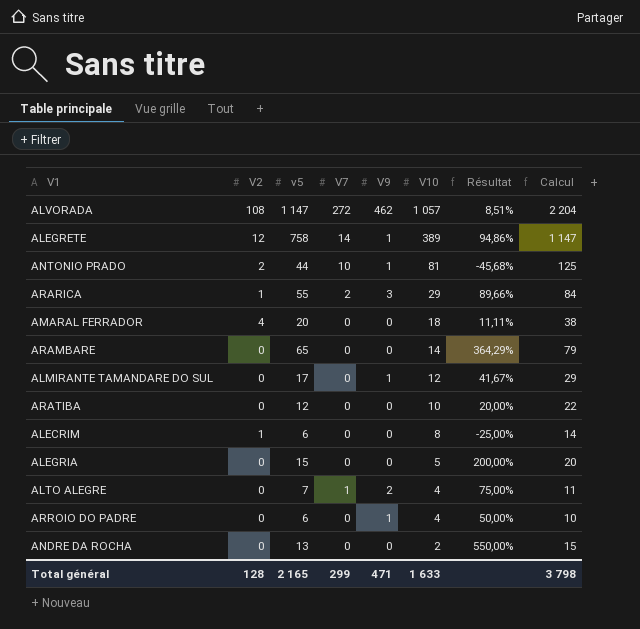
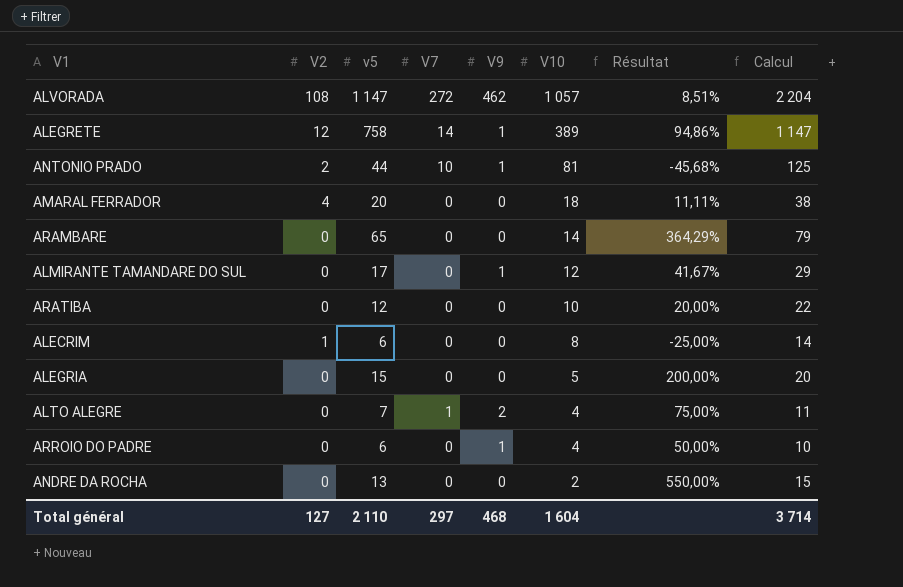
row ARARICA: 1 | 55 | 2 | 3 | 29 | 89,66% | 84 -> none
Total général | V2: 128 -> 127
Total général | v5: 2 165 -> 2 110
Total général | V7: 299 -> 297
Total général | V9: 471 -> 468
Total général | V10: 1 633 -> 1 604
Total général | Calcul: 3 798 -> 3 714

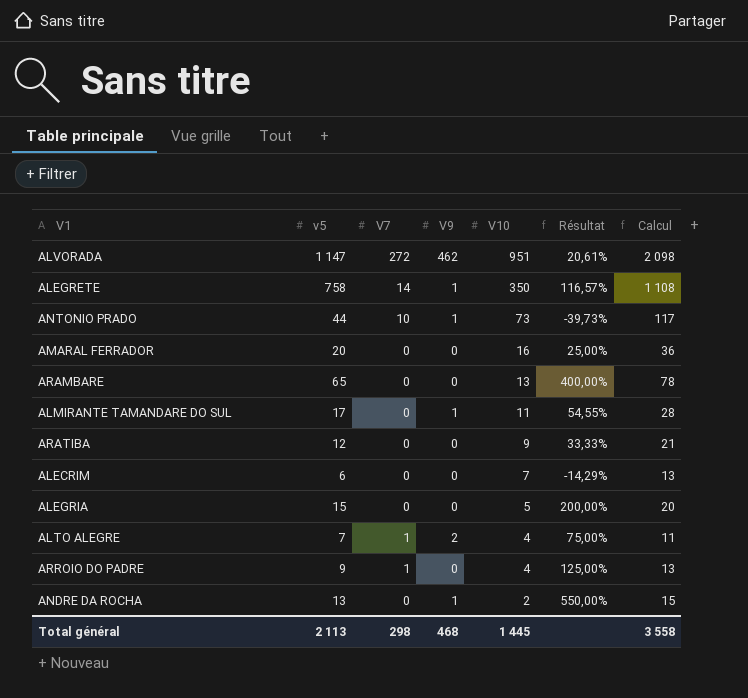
column V2 | position: 2 -> none
ALVORADA | V10: 1 057 -> 951
ALVORADA | Résultat: 8,51% -> 20,61%
ALVORADA | Calcul: 2 204 -> 2 098
ALEGRETE | V10: 389 -> 350
ALEGRETE | Résultat: 94,86% -> 116,57%
ALEGRETE | Calcul: 1 147 -> 1 108
ANTONIO PRADO | V10: 81 -> 73
ANTONIO PRADO | Résultat: -45,68% -> -39,73%
ANTONIO PRADO | Calcul: 125 -> 117
AMARAL FERRADOR | V10: 18 -> 16
AMARAL FERRADOR | Résultat: 11,11% -> 25,00%
AMARAL FERRADOR | Calcul: 38 -> 36
ARAMBARE | V10: 14 -> 13
ARAMBARE | Résultat: 364,29% -> 400,00%
ARAMBARE | Calcul: 79 -> 78
ALMIRANTE TAMANDARE DO SUL | V10: 12 -> 11
ALMIRANTE TAMANDARE DO SUL | Résultat: 41,67% -> 54,55%
ALMIRANTE TAMANDARE DO SUL | Calcul: 29 -> 28
ARATIBA | V10: 10 -> 9
ARATIBA | Résultat: 20,00% -> 33,33%
ARATIBA | Calcul: 22 -> 21
ALECRIM | V10: 8 -> 7
ALECRIM | Résultat: -25,00% -> -14,29%
ALECRIM | Calcul: 14 -> 13
ARROIO DO PADRE | v5: 6 -> 9
ARROIO DO PADRE | V7: 0 -> 1
ARROIO DO PADRE | V9: 1 -> 0
ARROIO DO PADRE | Résultat: 50,00% -> 125,00%
ARROIO DO PADRE | Calcul: 10 -> 13
ANDRE DA ROCHA | V9: 0 -> 1
Total général | v5: 2 110 -> 2 113
Total général | V7: 297 -> 298
Total général | V10: 1 604 -> 1 445
Total général | Calcul: 3 714 -> 3 558

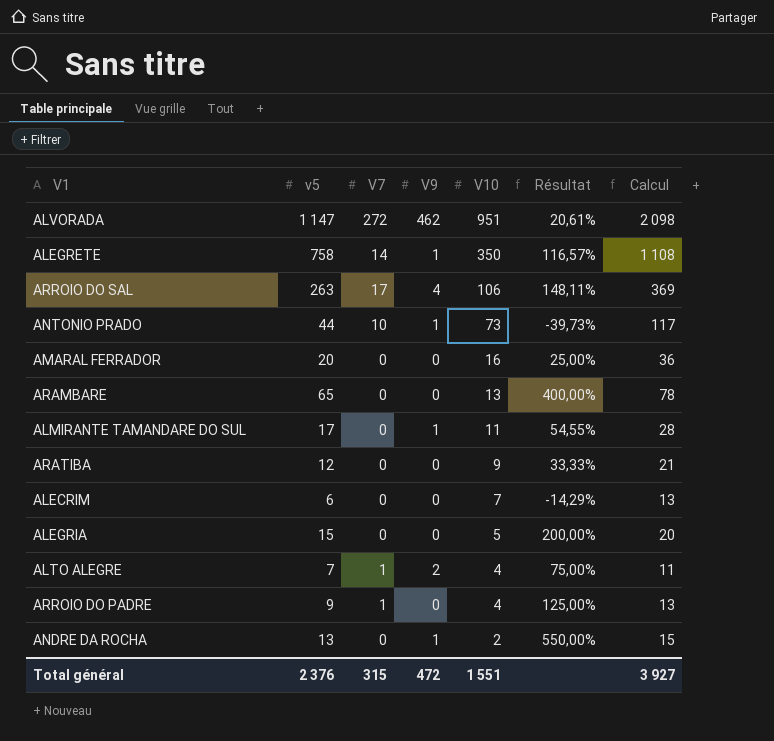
row ARROIO DO SAL: none -> 263 | 17 | 4 | 106 | 148,11% | 369
Total général | v5: 2 113 -> 2 376
Total général | V7: 298 -> 315
Total général | V9: 468 -> 472
Total général | V10: 1 445 -> 1 551
Total général | Calcul: 3 558 -> 3 927

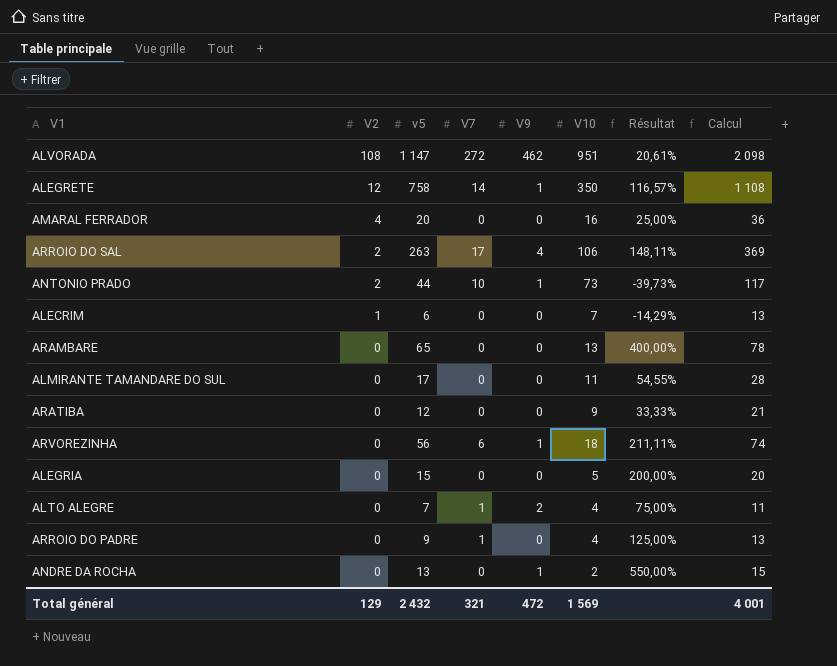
row order: V10 descending -> V2 descending
column V2 | position: none -> 2
ALMIRANTE TAMANDARE DO SUL | V9: 1 -> 0
row ARVOREZINHA: none -> 0 | 56 | 6 | 1 | 18 | 211,11% | 74
Total général | v5: 2 376 -> 2 432
Total général | V7: 315 -> 321
Total général | V10: 1 551 -> 1 569
Total général | Calcul: 3 927 -> 4 001

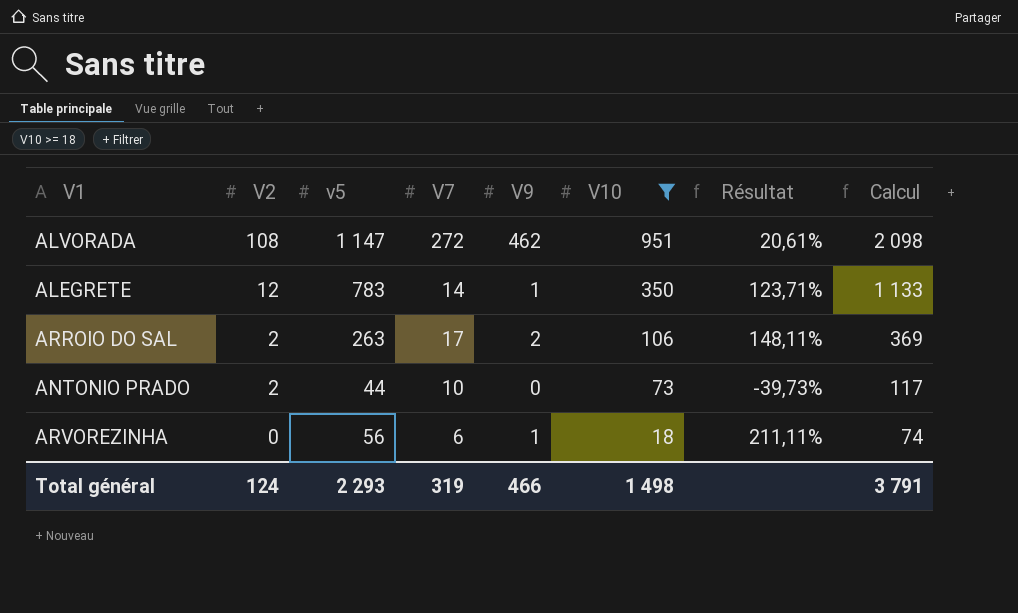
filter: none -> V10 >= 18
ALEGRETE | v5: 758 -> 783
ALEGRETE | Résultat: 116,57% -> 123,71%
ALEGRETE | Calcul: 1 108 -> 1 133
ARROIO DO SAL | V9: 4 -> 2
ANTONIO PRADO | V9: 1 -> 0
Total général | V2: 129 -> 124
Total général | v5: 2 432 -> 2 293
Total général | V7: 321 -> 319
Total général | V9: 472 -> 466
Total général | V10: 1 569 -> 1 498
Total général | Calcul: 4 001 -> 3 791

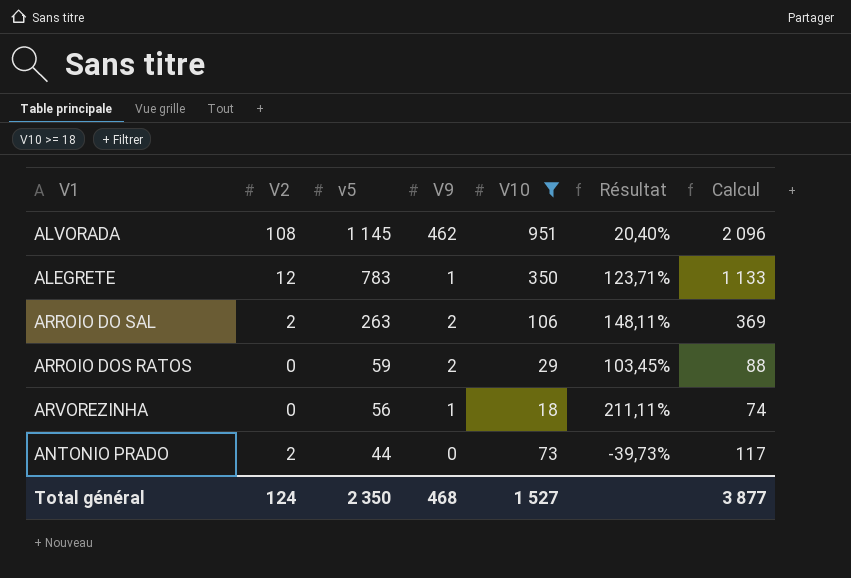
row order: V2 descending -> v5 descending
column V7 | position: 4 -> none
ALVORADA | v5: 1 147 -> 1 145
ALVORADA | Résultat: 20,61% -> 20,40%
ALVORADA | Calcul: 2 098 -> 2 096
row ARROIO DOS RATOS: none -> 0 | 59 | 2 | 29 | 103,45% | 88
Total général | v5: 2 293 -> 2 350
Total général | V9: 466 -> 468
Total général | V10: 1 498 -> 1 527
Total général | Calcul: 3 791 -> 3 877

